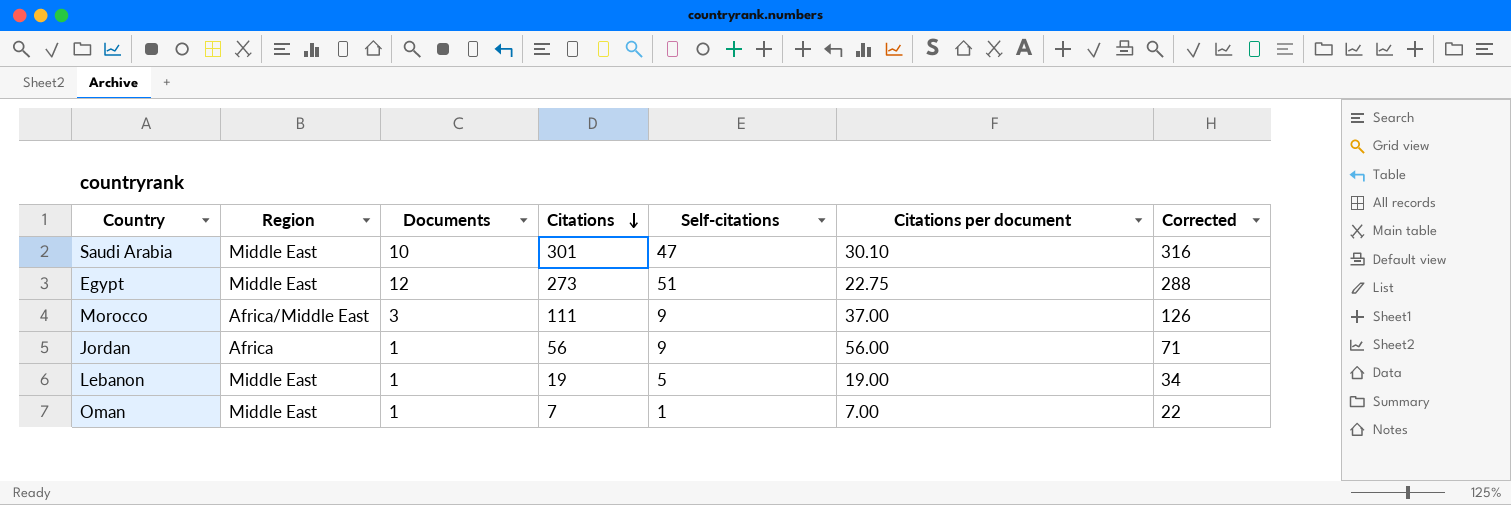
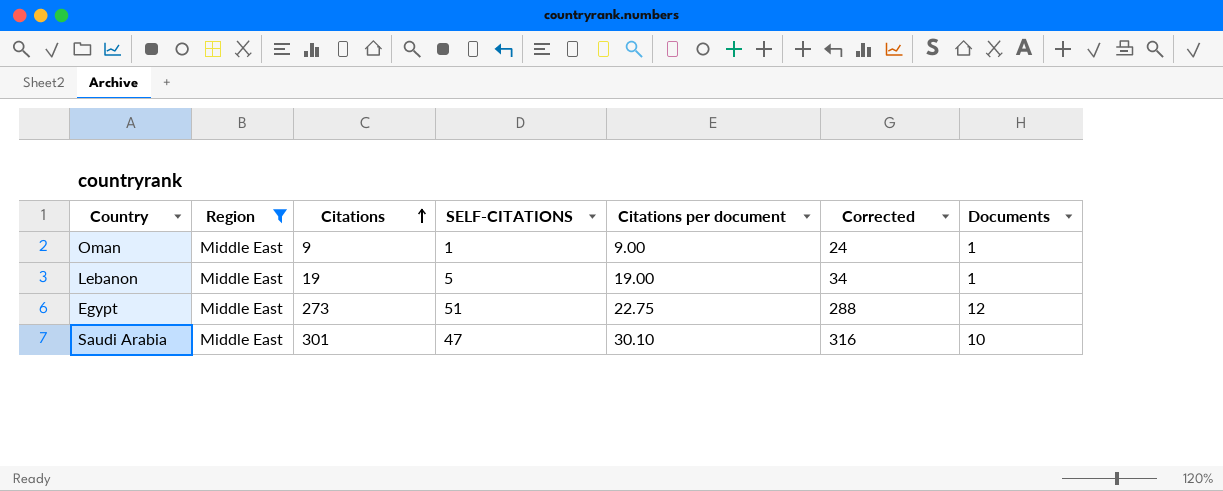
filter: none -> Region = Middle East
row order: Citations descending -> Citations ascending
column name: Self-citations -> SELF-CITATIONS
column Documents | position: 3 -> 7
Oman | Citations: 7 -> 9
Oman | Citations per document: 7.00 -> 9.00
Oman | Corrected: 22 -> 24

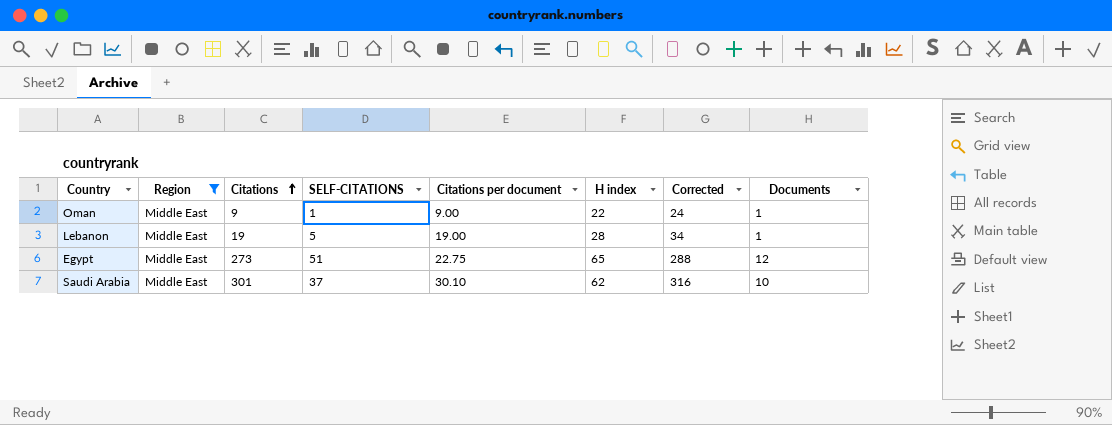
column H index | position: none -> 6
Saudi Arabia | SELF-CITATIONS: 47 -> 37

